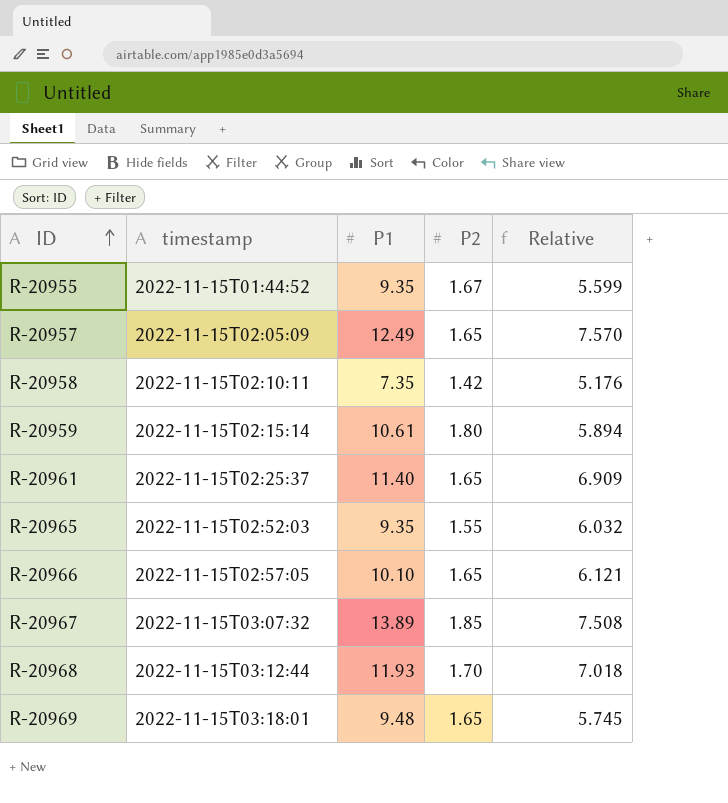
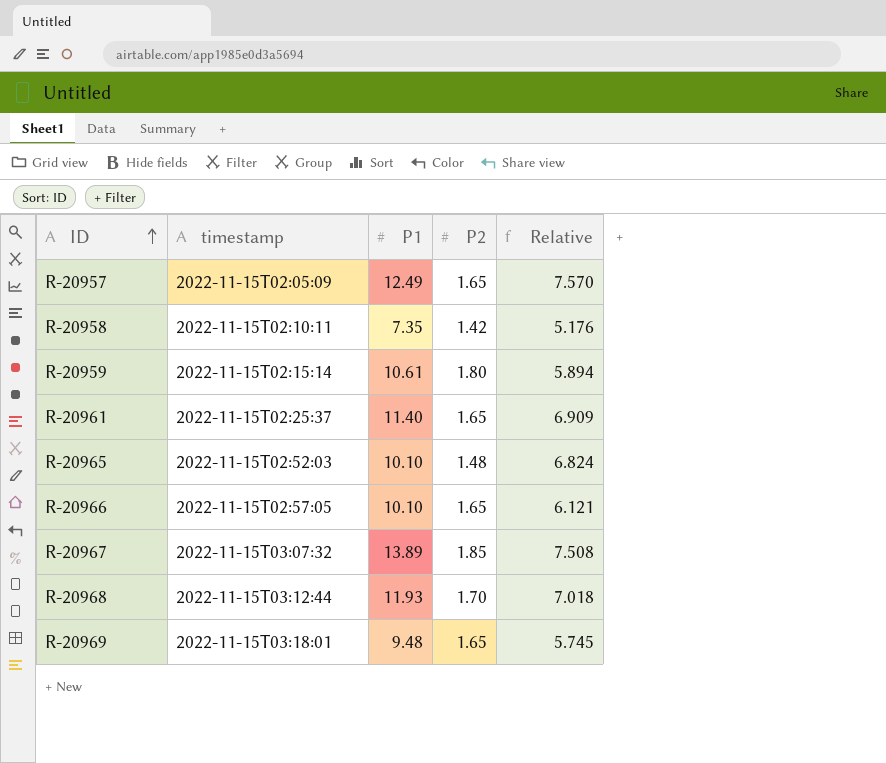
row R-20955: 2022-11-15T01:44:52 | 9.35 | 1.67 | 5.599 -> none
R-20965 | P1: 9.35 -> 10.10
R-20965 | P2: 1.55 -> 1.48
R-20965 | Relative: 6.032 -> 6.824

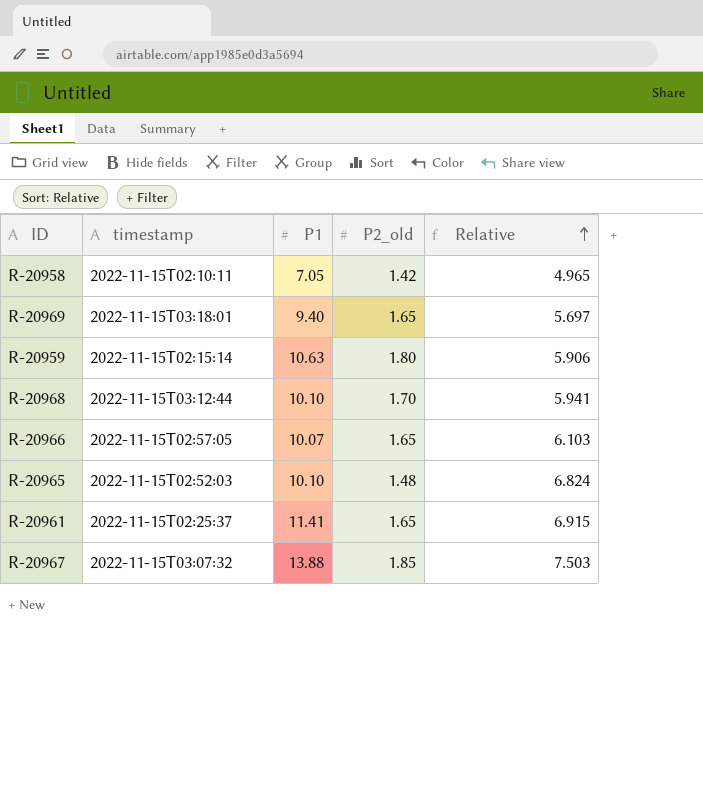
row order: ID ascending -> Relative ascending
column name: P2 -> P2_old
row R-20957: 2022-11-15T02:05:09 | 12.49 | 1.65 | 7.570 -> none
R-20958 | P1: 7.35 -> 7.05
R-20958 | Relative: 5.176 -> 4.965
R-20969 | P1: 9.48 -> 9.40
R-20969 | Relative: 5.745 -> 5.697
R-20959 | P1: 10.61 -> 10.63
R-20959 | Relative: 5.894 -> 5.906
R-20968 | P1: 11.93 -> 10.10
R-20968 | Relative: 7.018 -> 5.941
R-20966 | P1: 10.10 -> 10.07
R-20966 | Relative: 6.121 -> 6.103
R-20961 | P1: 11.40 -> 11.41
R-20961 | Relative: 6.909 -> 6.915
R-20967 | P1: 13.89 -> 13.88
R-20967 | Relative: 7.508 -> 7.503

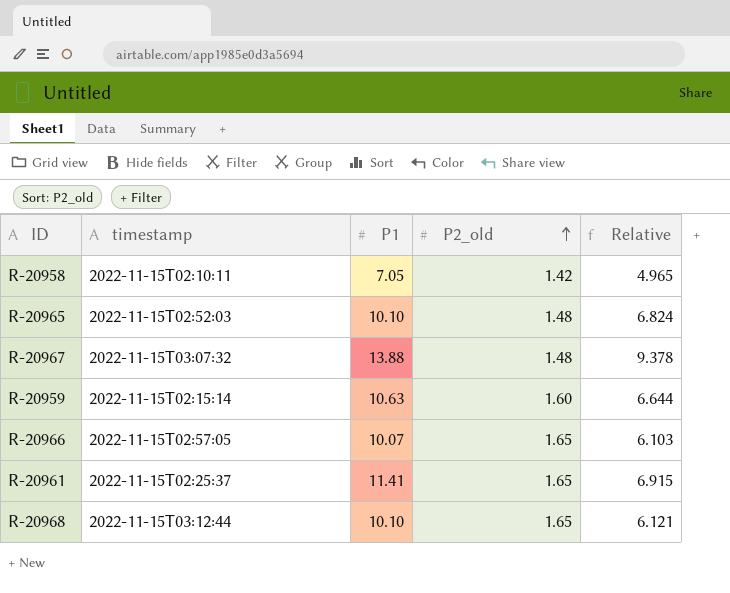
row order: Relative ascending -> P2_old ascending
row R-20969: 2022-11-15T03:18:01 | 9.40 | 1.65 | 5.697 -> none
R-20967 | P2_old: 1.85 -> 1.48
R-20967 | Relative: 7.503 -> 9.378
R-20959 | P2_old: 1.80 -> 1.60
R-20959 | Relative: 5.906 -> 6.644
R-20968 | P2_old: 1.70 -> 1.65
R-20968 | Relative: 5.941 -> 6.121

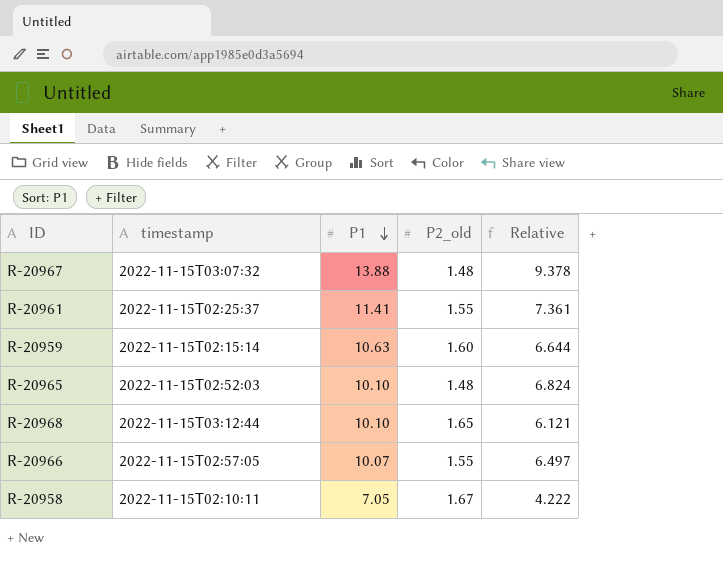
row order: P2_old ascending -> P1 descending
R-20961 | P2_old: 1.65 -> 1.55
R-20961 | Relative: 6.915 -> 7.361
R-20966 | P2_old: 1.65 -> 1.55
R-20966 | Relative: 6.103 -> 6.497
R-20958 | P2_old: 1.42 -> 1.67
R-20958 | Relative: 4.965 -> 4.222

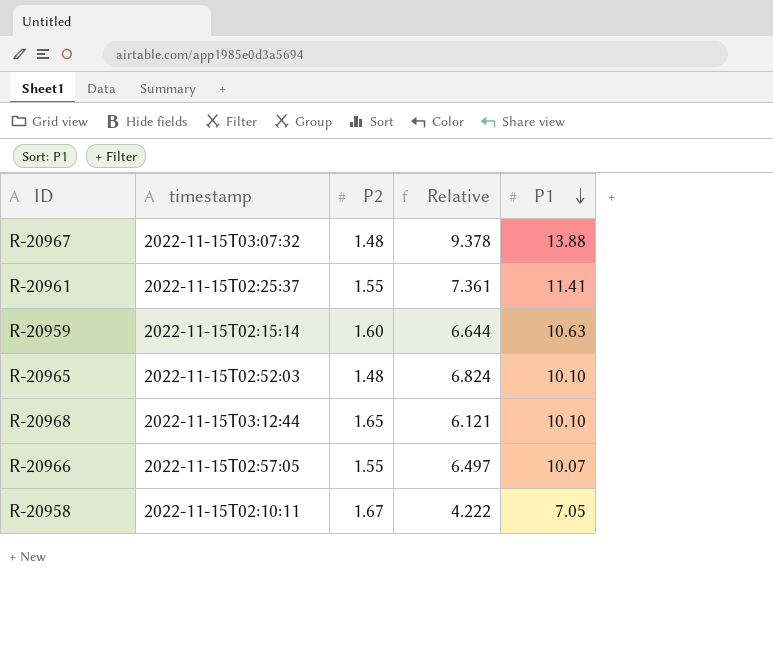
column name: P2_old -> P2
column P1 | position: 3 -> 5

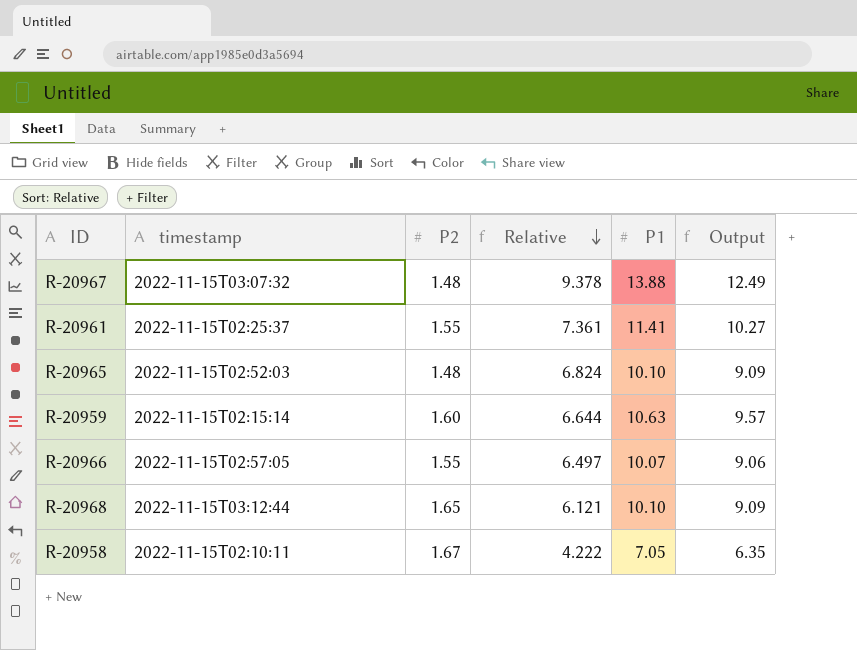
row order: P1 descending -> Relative descending
column Output | formula: none -> [P1] * 0.9

